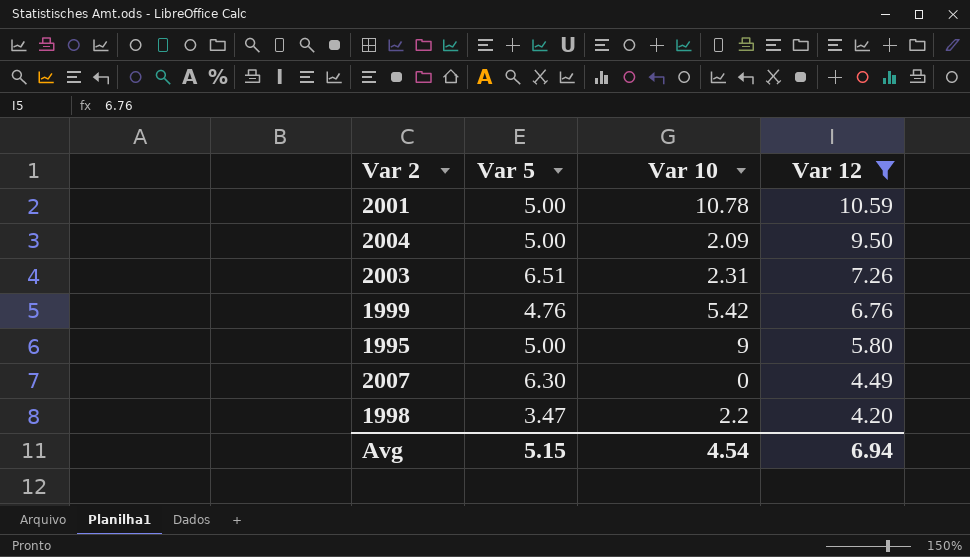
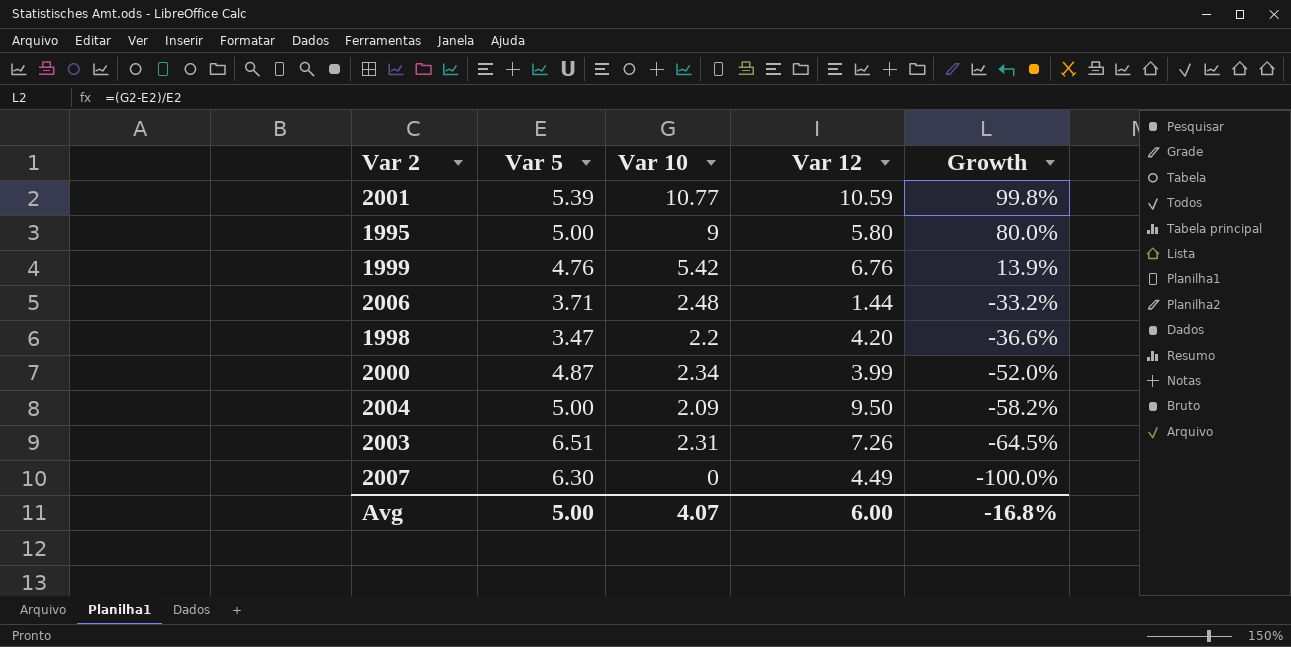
filter: Var 12 >= 4.20 -> none
row order: Var 12 descending -> Growth descending
column Growth | formula: none -> ([Var 10] - [Var 5]) / [Var 5]
2001 | Var 5: 5.00 -> 5.39
2001 | Var 10: 10.78 -> 10.77
Avg | Var 5: 5.15 -> 5.00
Avg | Var 10: 4.54 -> 4.07
Avg | Var 12: 6.94 -> 6.00

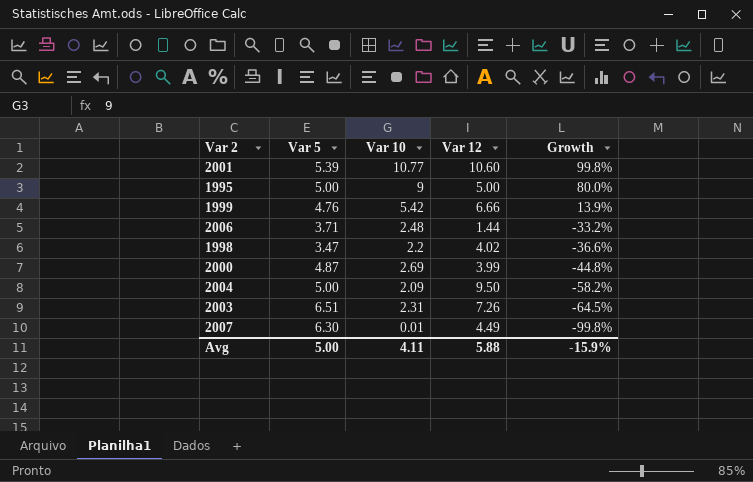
2001 | Var 12: 10.59 -> 10.60
1995 | Var 12: 5.80 -> 5.00
1999 | Var 12: 6.76 -> 6.66
1998 | Var 12: 4.20 -> 4.02
2000 | Var 10: 2.34 -> 2.69
2000 | Growth: -52.0% -> -44.8%
2007 | Var 10: 0 -> 0.01
2007 | Growth: -100.0% -> -99.8%
Avg | Var 10: 4.07 -> 4.11
Avg | Var 12: 6.00 -> 5.88
Avg | Growth: -16.8% -> -15.9%

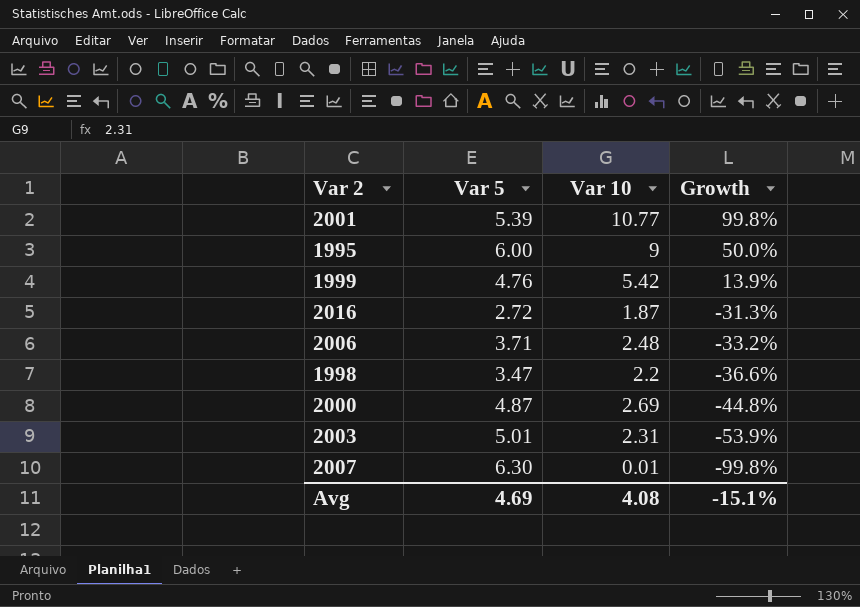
column Var 12 | position: 4 -> none
row 2004: 5.00 | 2.09 | 9.50 | -58.2% -> none
1995 | Var 5: 5.00 -> 6.00
1995 | Growth: 80.0% -> 50.0%
row 2016: none -> 2.72 | 1.87 | -31.3%
2003 | Var 5: 6.51 -> 5.01
2003 | Growth: -64.5% -> -53.9%
Avg | Var 5: 5.00 -> 4.69
Avg | Var 10: 4.11 -> 4.08
Avg | Growth: -15.9% -> -15.1%

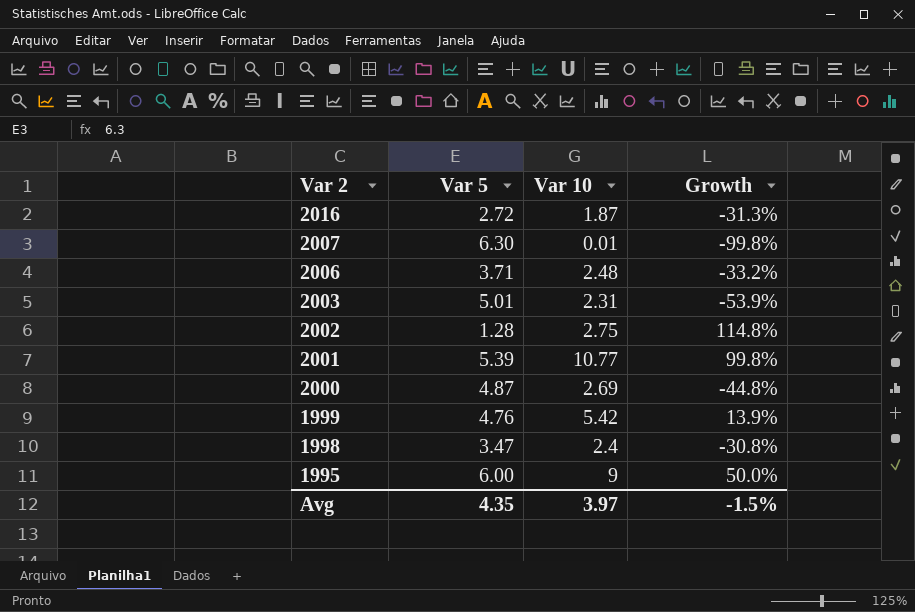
row order: Growth descending -> Var 2 descending
row 2002: none -> 1.28 | 2.75 | 114.8%
1998 | Var 10: 2.2 -> 2.4
1998 | Growth: -36.6% -> -30.8%
Avg | Var 5: 4.69 -> 4.35
Avg | Var 10: 4.08 -> 3.97
Avg | Growth: -15.1% -> -1.5%

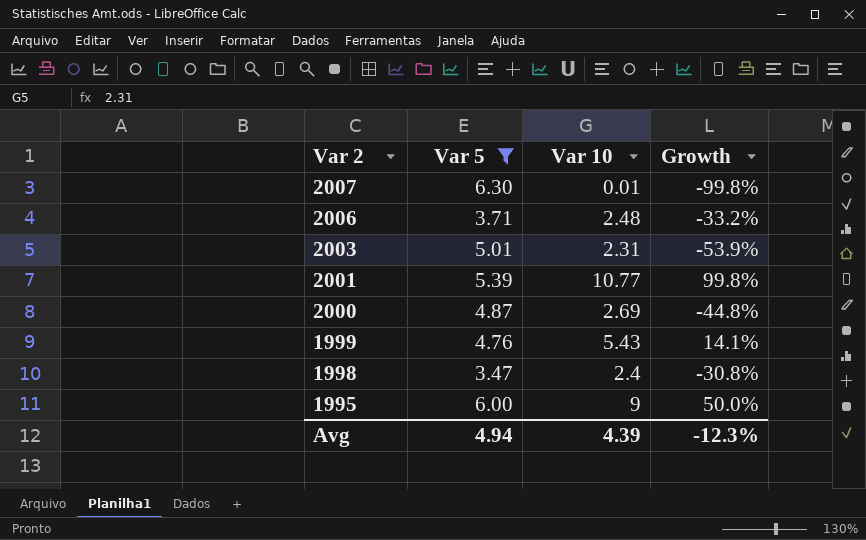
filter: none -> Var 5 >= 3.47
1999 | Var 10: 5.42 -> 5.43
1999 | Growth: 13.9% -> 14.1%
Avg | Var 5: 4.35 -> 4.94
Avg | Var 10: 3.97 -> 4.39
Avg | Growth: -1.5% -> -12.3%

